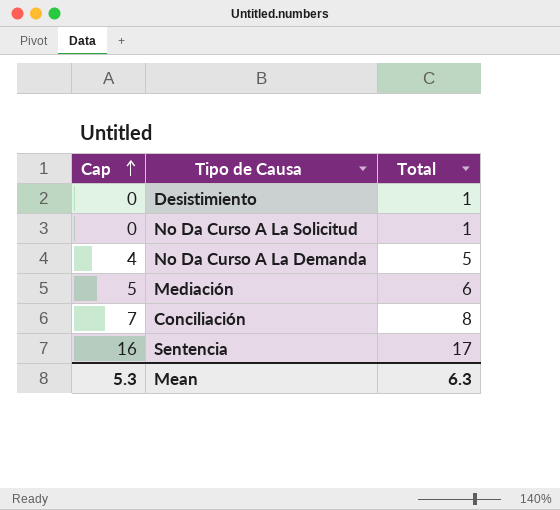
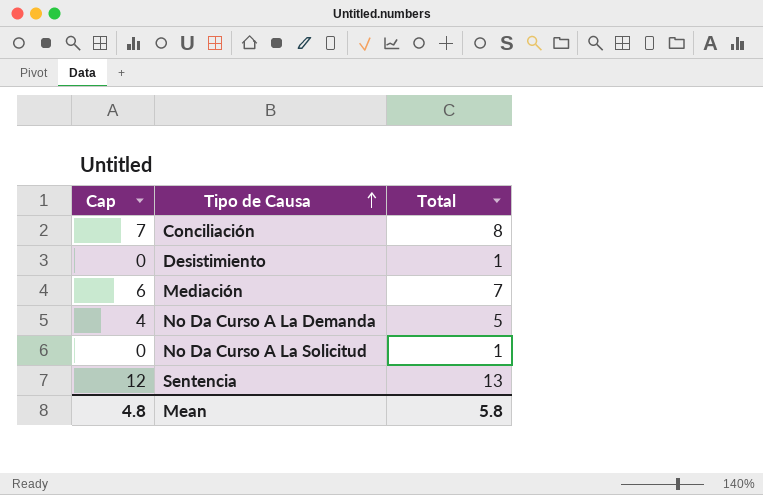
row order: Cap ascending -> Tipo de Causa ascending
Mediación | Cap: 5 -> 6
Mediación | Total: 6 -> 7
Sentencia | Cap: 16 -> 12
Sentencia | Total: 17 -> 13
Mean | Cap: 5.3 -> 4.8
Mean | Total: 6.3 -> 5.8

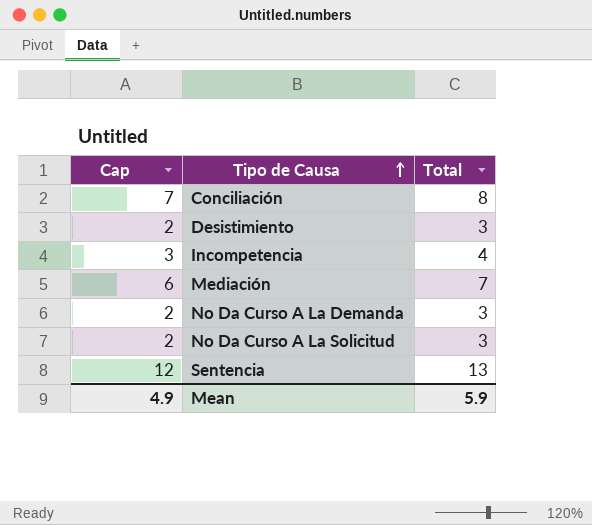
Desistimiento | Cap: 0 -> 2
Desistimiento | Total: 1 -> 3
row Incompetencia: none -> 3 | 4
No Da Curso A La Demanda | Cap: 4 -> 2
No Da Curso A La Demanda | Total: 5 -> 3
No Da Curso A La Solicitud | Cap: 0 -> 2
No Da Curso A La Solicitud | Total: 1 -> 3
Mean | Cap: 4.8 -> 4.9
Mean | Total: 5.8 -> 5.9

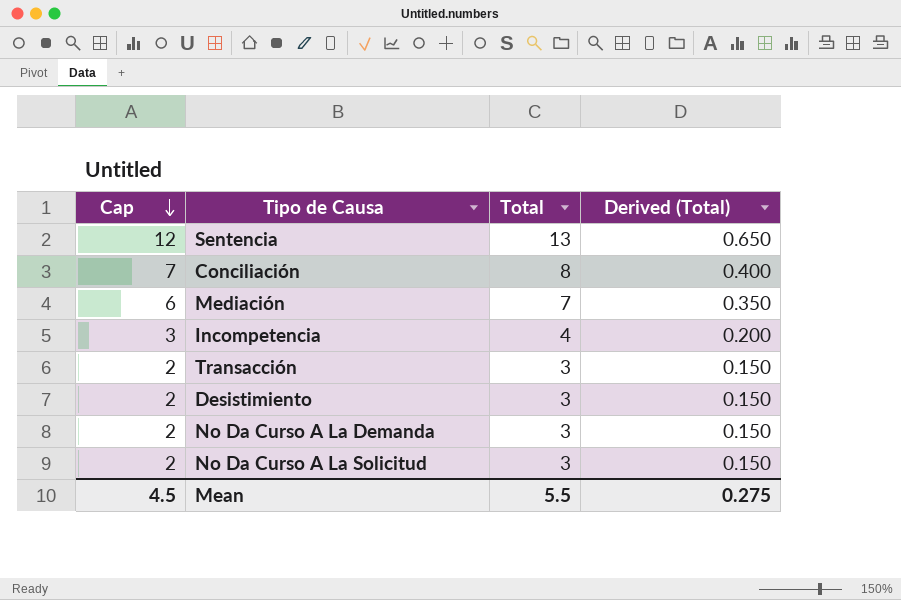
row order: Tipo de Causa ascending -> Cap descending
column Derived (Total) | formula: none -> [Total] * 0.05
row Transacción: none -> 2 | 3 | 0.150
Mean | Cap: 4.9 -> 4.5
Mean | Total: 5.9 -> 5.5

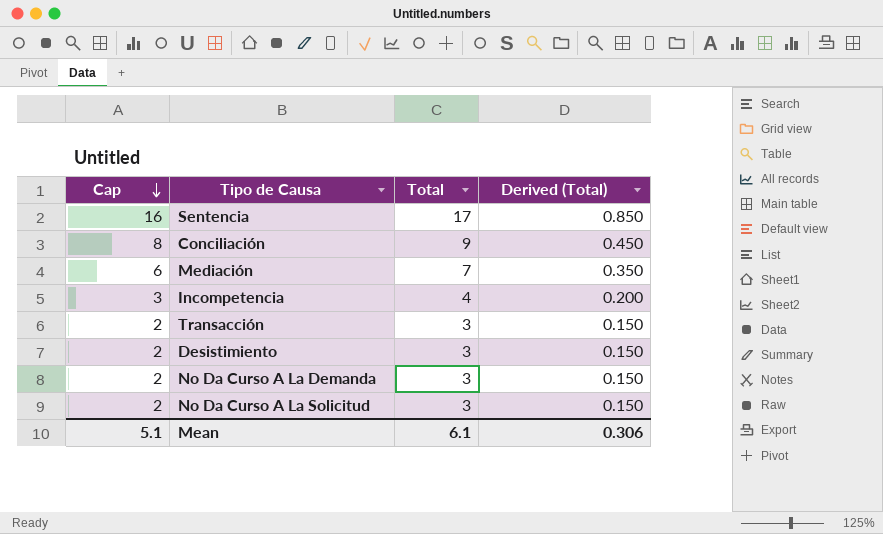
Sentencia | Cap: 12 -> 16
Sentencia | Total: 13 -> 17
Sentencia | Derived (Total): 0.650 -> 0.850
Conciliación | Cap: 7 -> 8
Conciliación | Total: 8 -> 9
Conciliación | Derived (Total): 0.400 -> 0.450
Mean | Cap: 4.5 -> 5.1
Mean | Total: 5.5 -> 6.1
Mean | Derived (Total): 0.275 -> 0.306

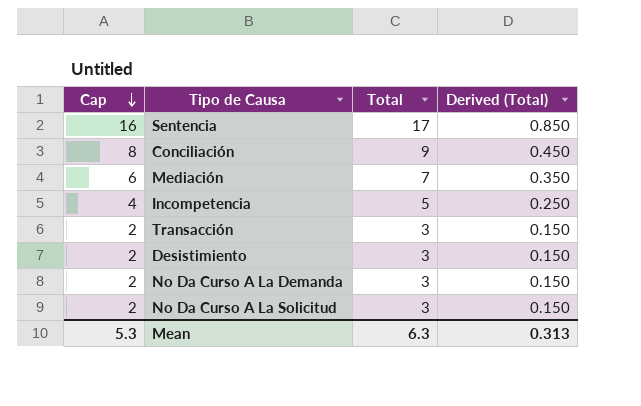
Incompetencia | Cap: 3 -> 4
Incompetencia | Total: 4 -> 5
Incompetencia | Derived (Total): 0.200 -> 0.250
Mean | Cap: 5.1 -> 5.3
Mean | Total: 6.1 -> 6.3
Mean | Derived (Total): 0.306 -> 0.313

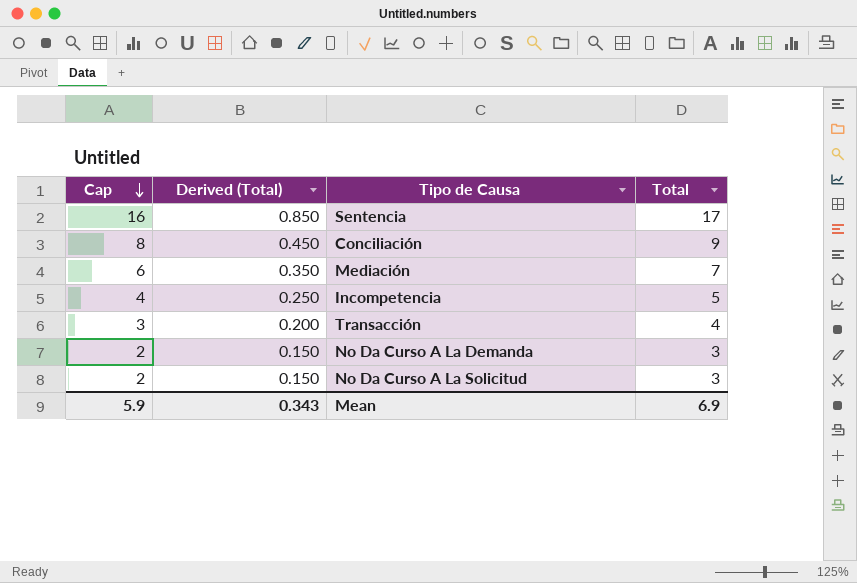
column Derived (Total) | position: 4 -> 2
row Desistimiento: 2 | 3 | 0.150 -> none
Transacción | Cap: 2 -> 3
Transacción | Derived (Total): 0.150 -> 0.200
Transacción | Total: 3 -> 4
Mean | Cap: 5.3 -> 5.9
Mean | Derived (Total): 0.313 -> 0.343
Mean | Total: 6.3 -> 6.9

